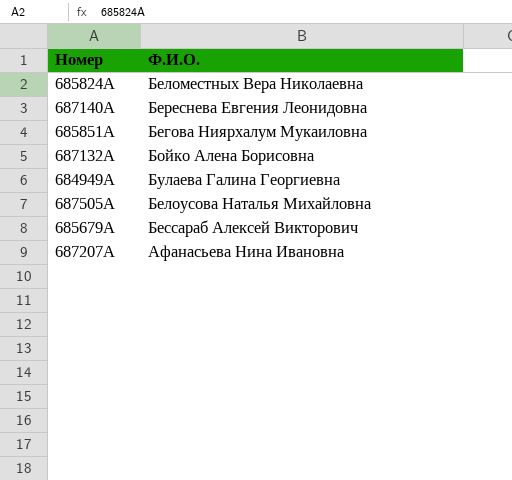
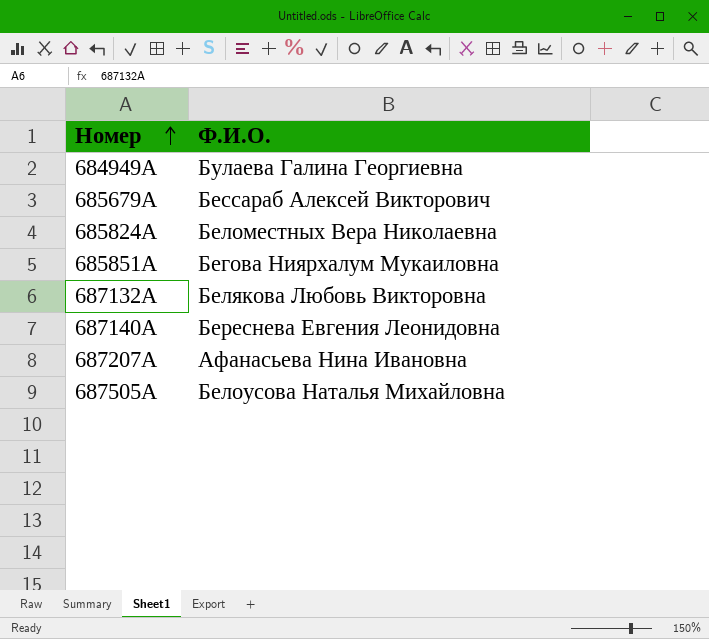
row order: none -> Номер ascending
687132A | Ф.И.О.: Бойко Алена Борисовна -> Белякова Любовь Викторовна

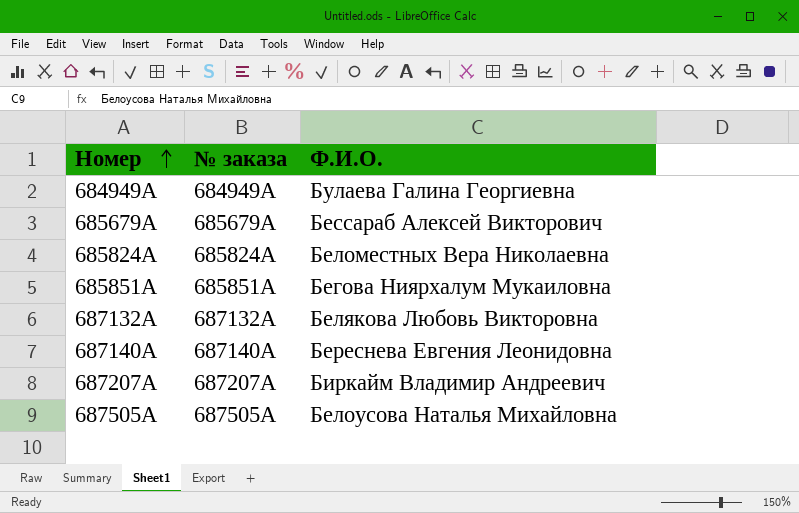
column № заказа | position: none -> 2
687207A | Ф.И.О.: Афанасьева Нина Ивановна -> Биркайм Владимир Андреевич

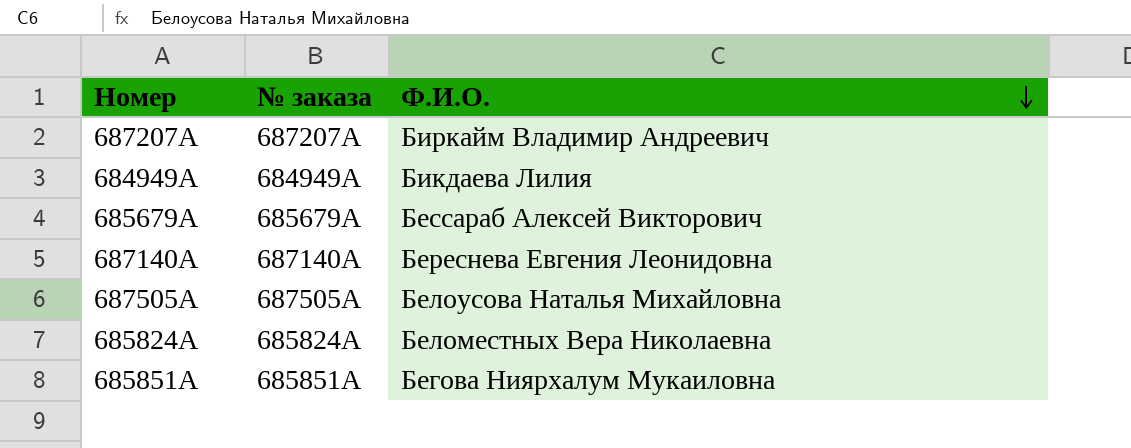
row order: Номер ascending -> Ф.И.О. descending
row 687132A: 687132A | Белякова Любовь Викторовна -> none
684949A | Ф.И.О.: Булаева Галина Георгиевна -> Бикдаева Лилия

